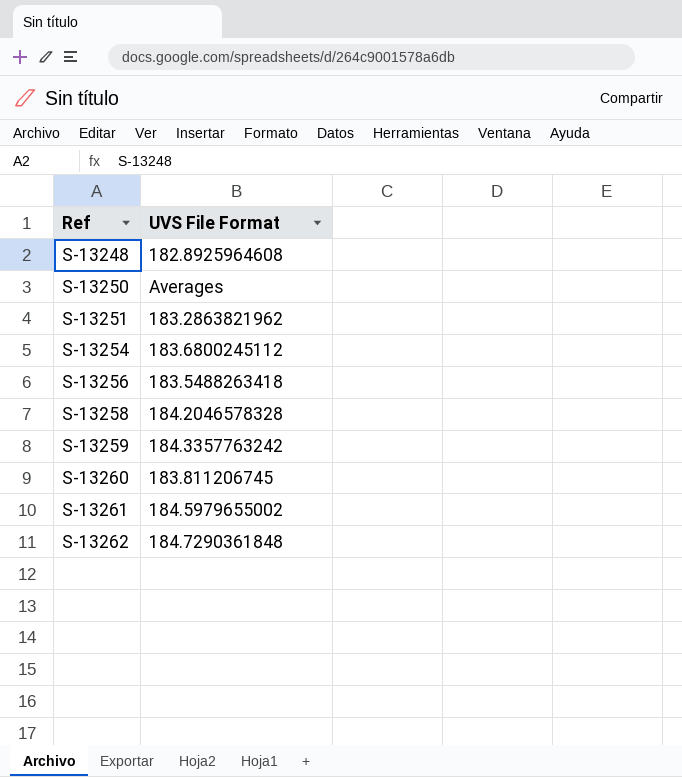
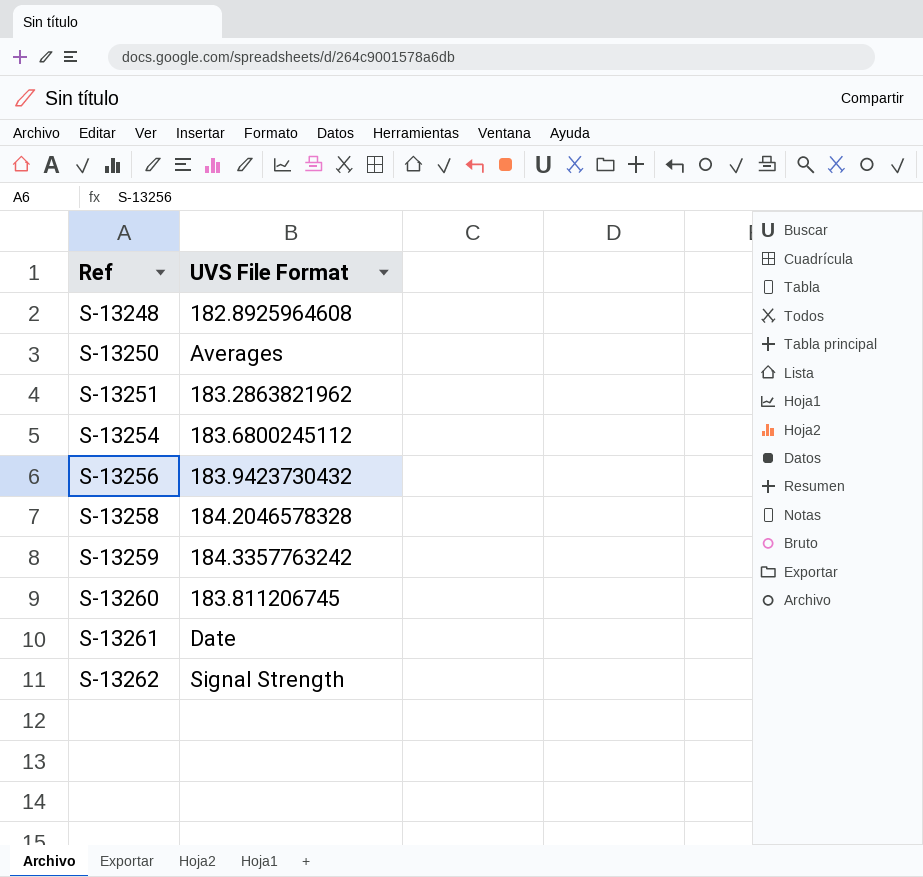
S-13256 | UVS File Format: 183.5488263418 -> 183.9423730432
S-13261 | UVS File Format: 184.5979655002 -> Date
S-13262 | UVS File Format: 184.7290361848 -> Signal Strength

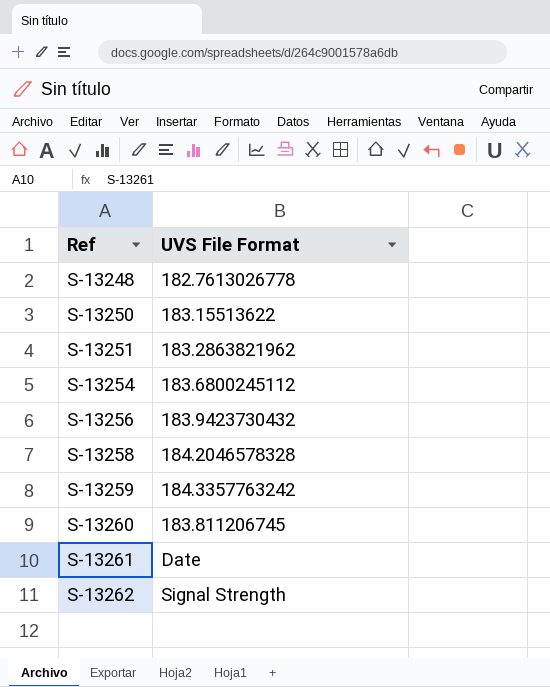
S-13248 | UVS File Format: 182.8925964608 -> 182.7613026778
S-13250 | UVS File Format: Averages -> 183.15513622

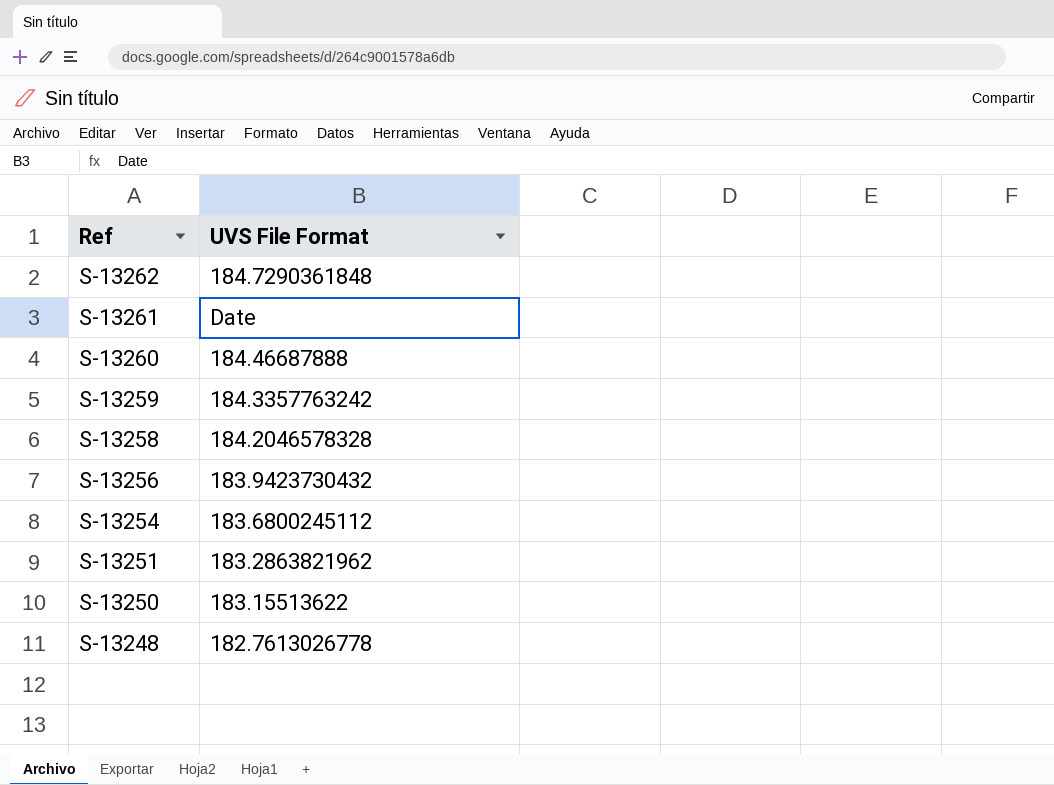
row order: Ref ascending -> Ref descending
S-13262 | UVS File Format: Signal Strength -> 184.7290361848
S-13260 | UVS File Format: 183.811206745 -> 184.46687888

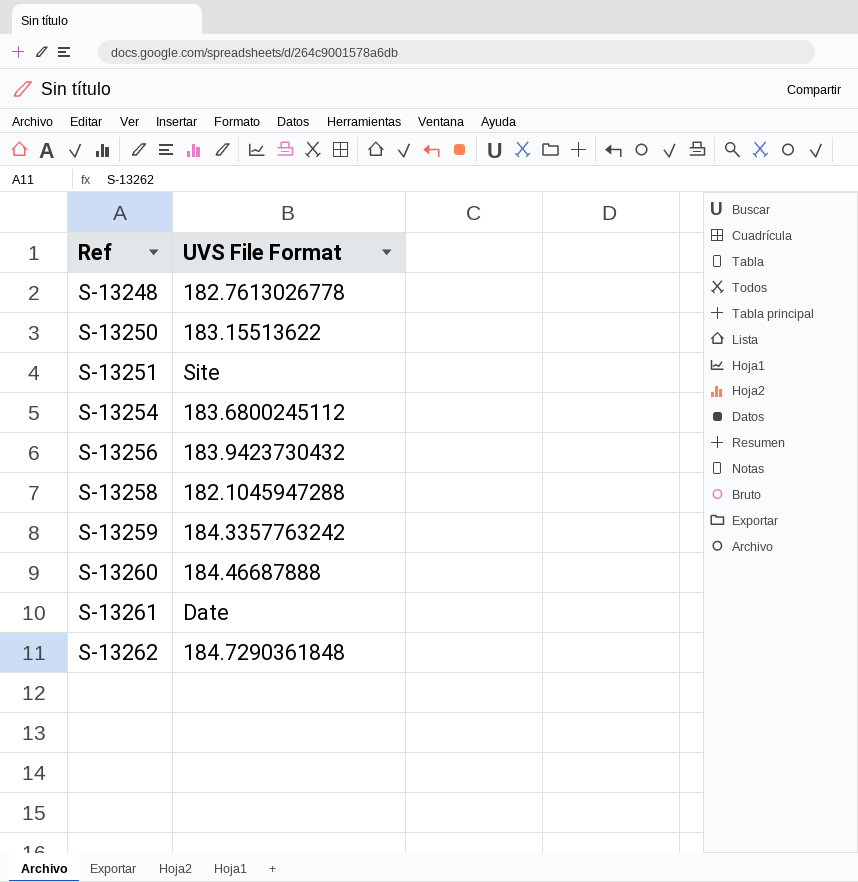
row order: Ref descending -> Ref ascending
S-13251 | UVS File Format: 183.2863821962 -> Site
S-13258 | UVS File Format: 184.2046578328 -> 182.1045947288

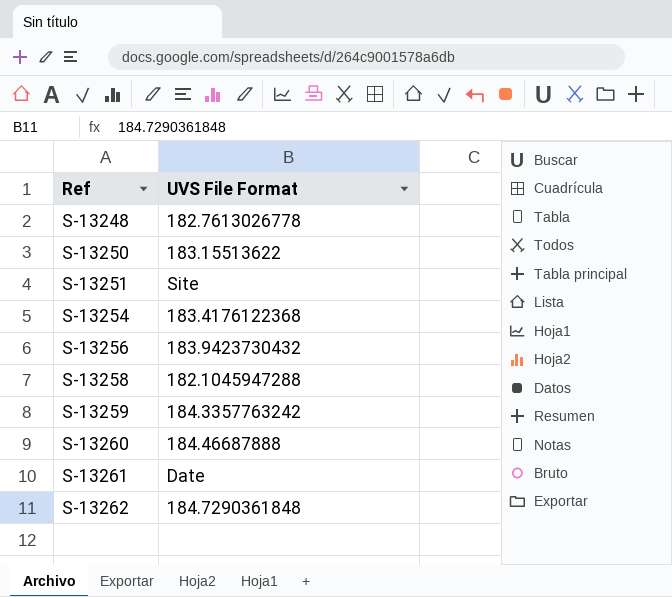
S-13254 | UVS File Format: 183.6800245112 -> 183.4176122368

